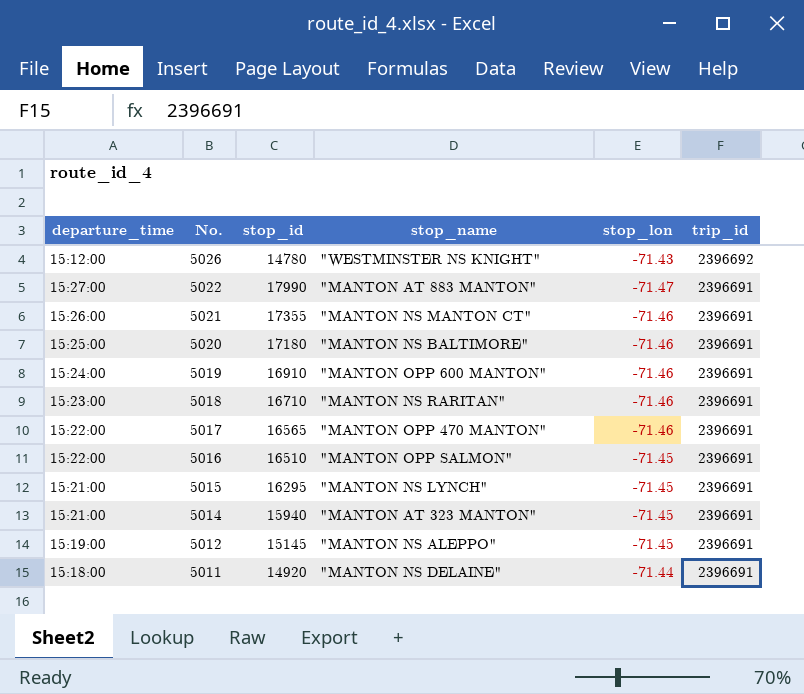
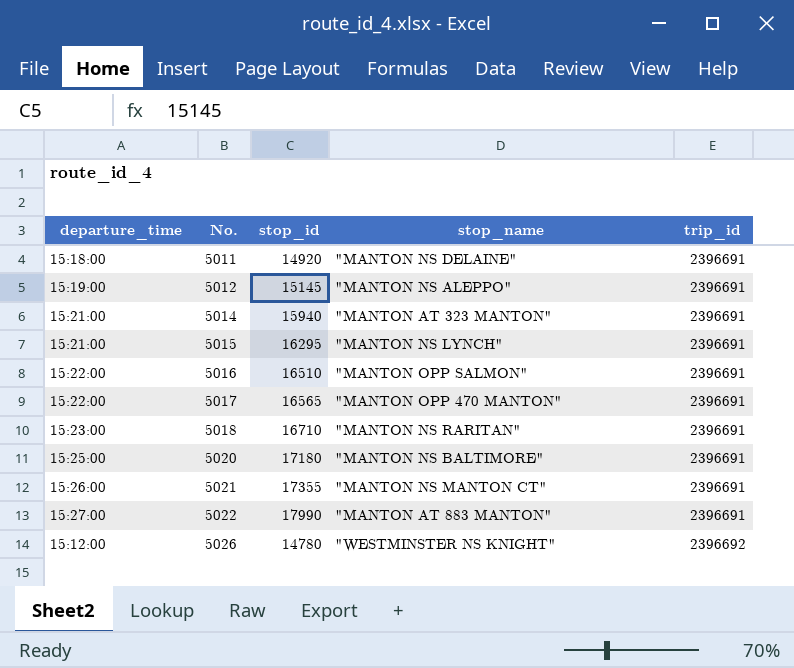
row order: No. descending -> No. ascending
column stop_lon | position: 5 -> none
row 5019: 15:24:00 | 16910 | "MANTON OPP 600 MANTON" | -71.46 | 2396691 -> none

